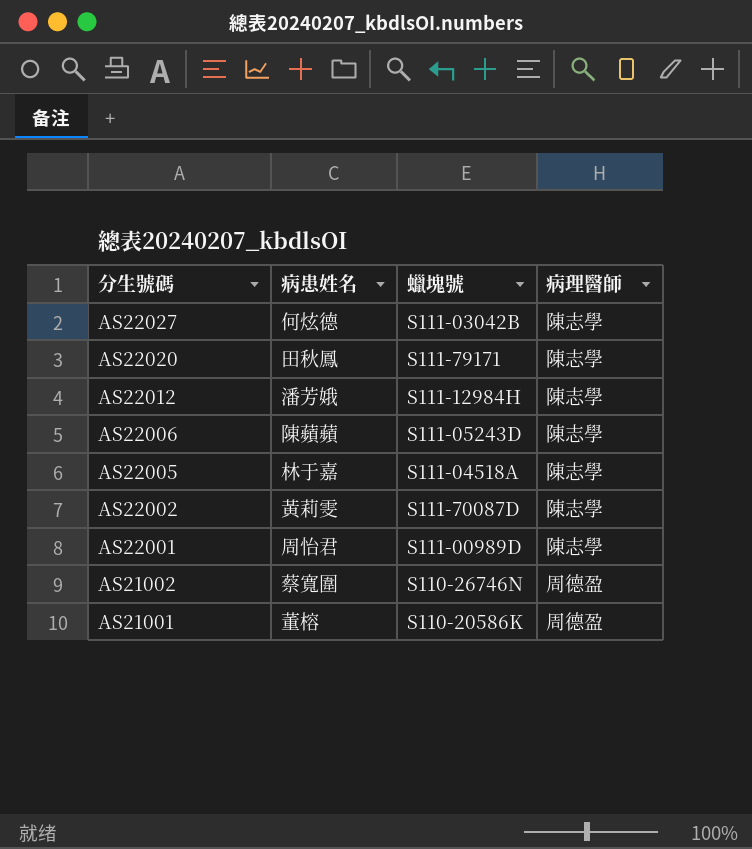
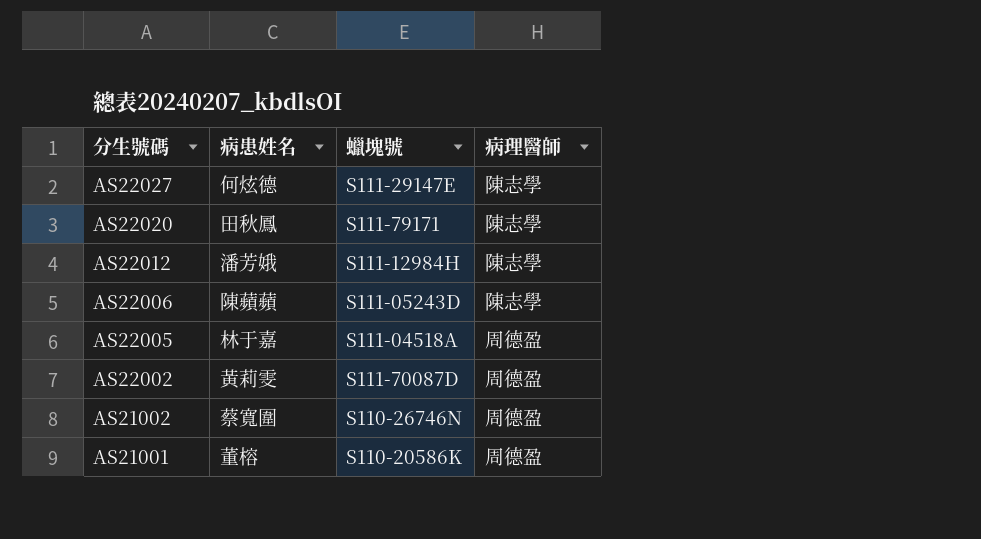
row AS22001: 周怡君 | S111-00989D | 陳志學 -> none
AS22027 | 蠟塊號: S111-03042B -> S111-29147E
AS22005 | 病理醫師: 陳志學 -> 周德盈
AS22002 | 病理醫師: 陳志學 -> 周德盈

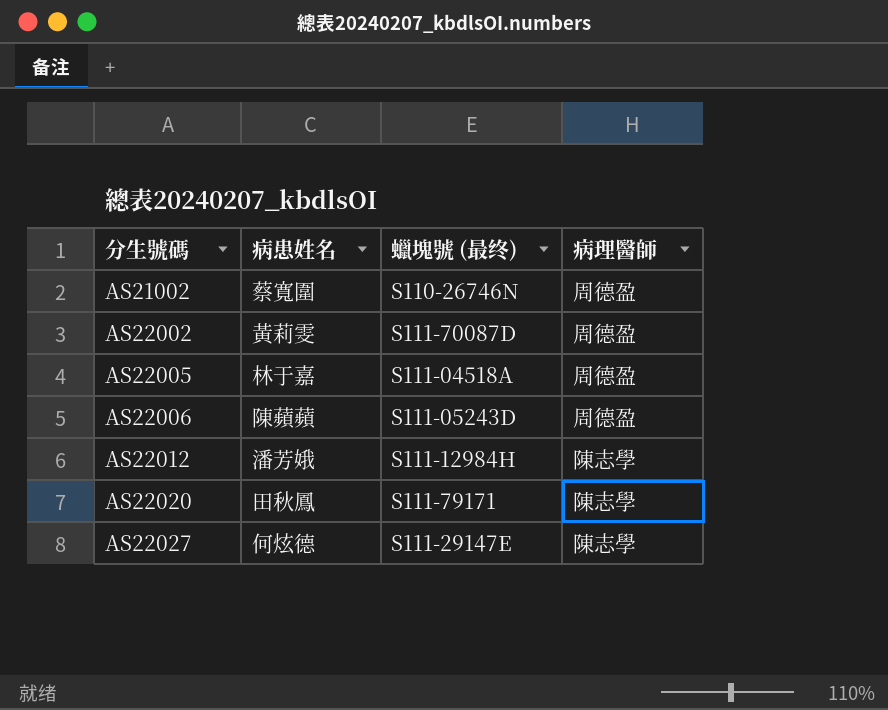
row order: 分生號碼 descending -> 分生號碼 ascending
column name: 蠟塊號 -> 蠟塊號 (最终)
row AS21001: 董榕 | S110-20586K | 周德盈 -> none
AS22006 | 病理醫師: 陳志學 -> 周德盈

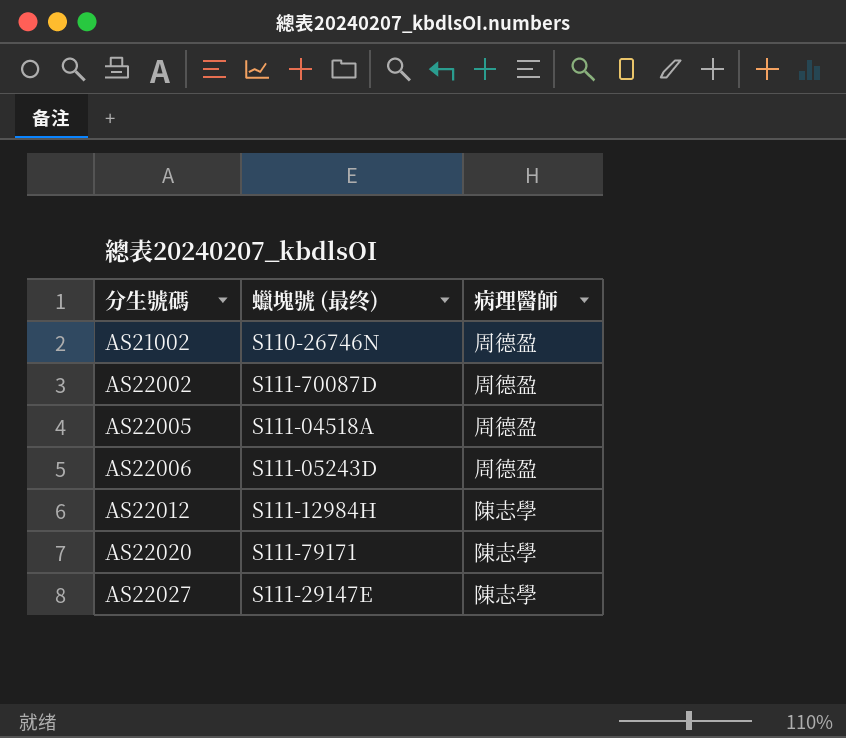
column 病患姓名 | position: 2 -> none

